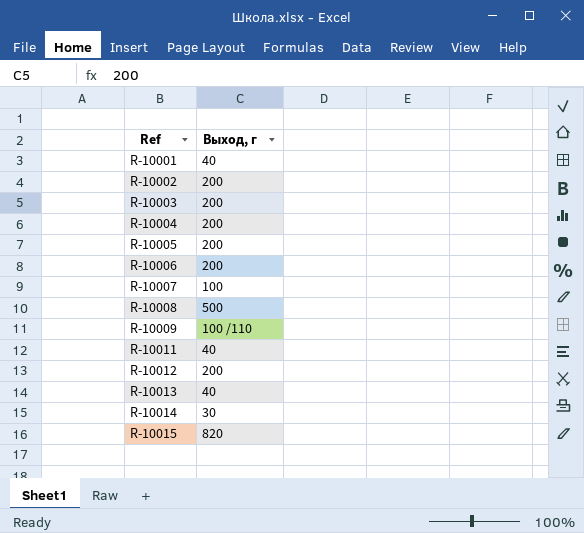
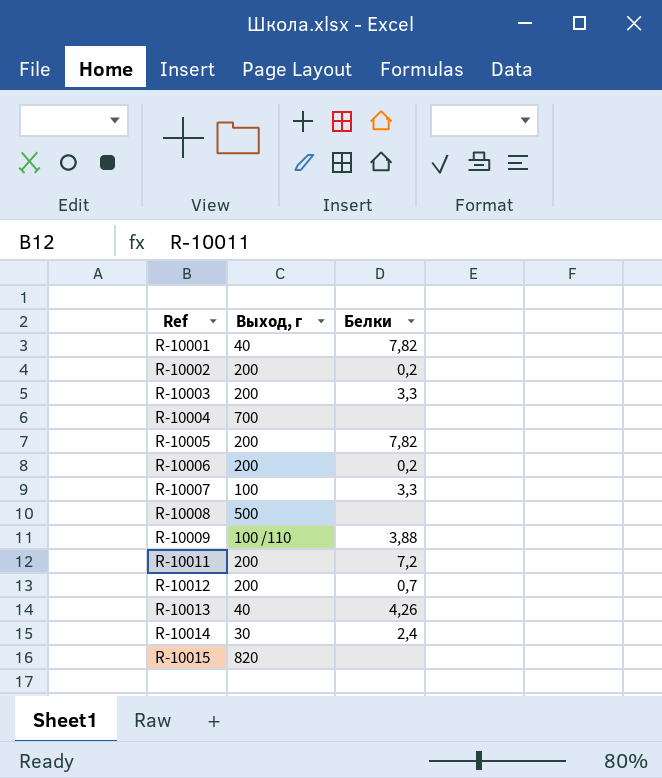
column Белки | position: none -> 3
R-10004 | Выход, г: 200 -> 700
R-10011 | Выход, г: 40 -> 200

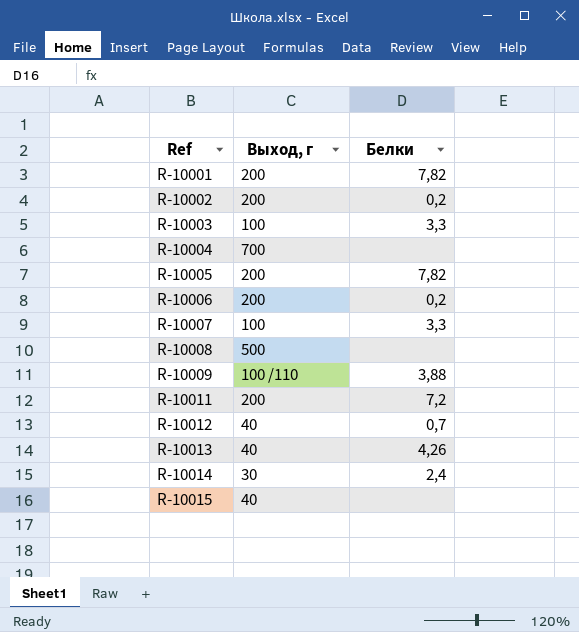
R-10001 | Выход, г: 40 -> 200
R-10003 | Выход, г: 200 -> 100
R-10012 | Выход, г: 200 -> 40
R-10015 | Выход, г: 820 -> 40

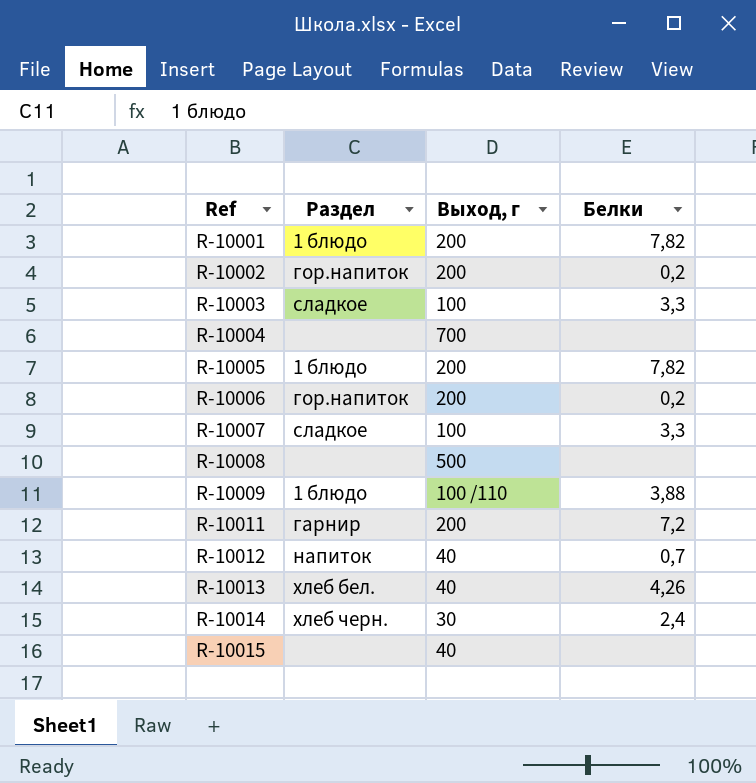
column Раздел | position: none -> 2

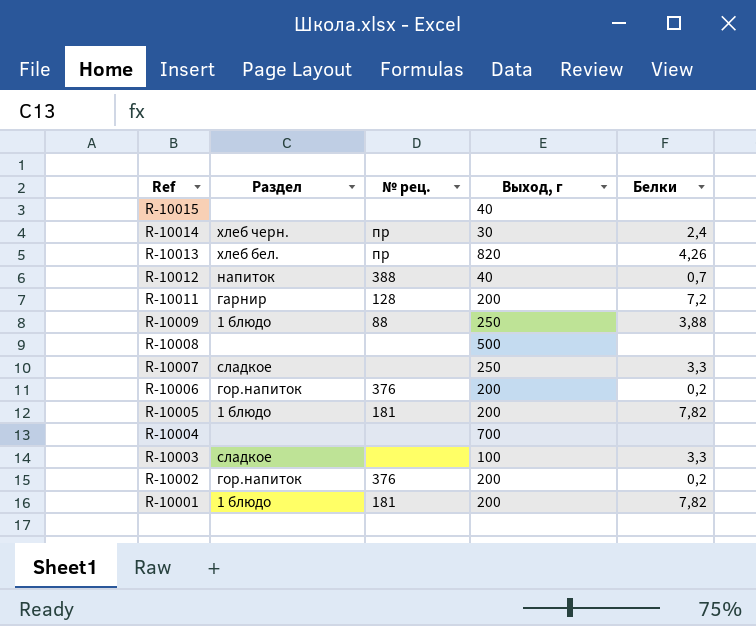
row order: Ref ascending -> Ref descending
column № рец. | position: none -> 3
R-10013 | Выход, г: 40 -> 820
R-10009 | Выход, г: 100 /110 -> 250
R-10007 | Выход, г: 100 -> 250

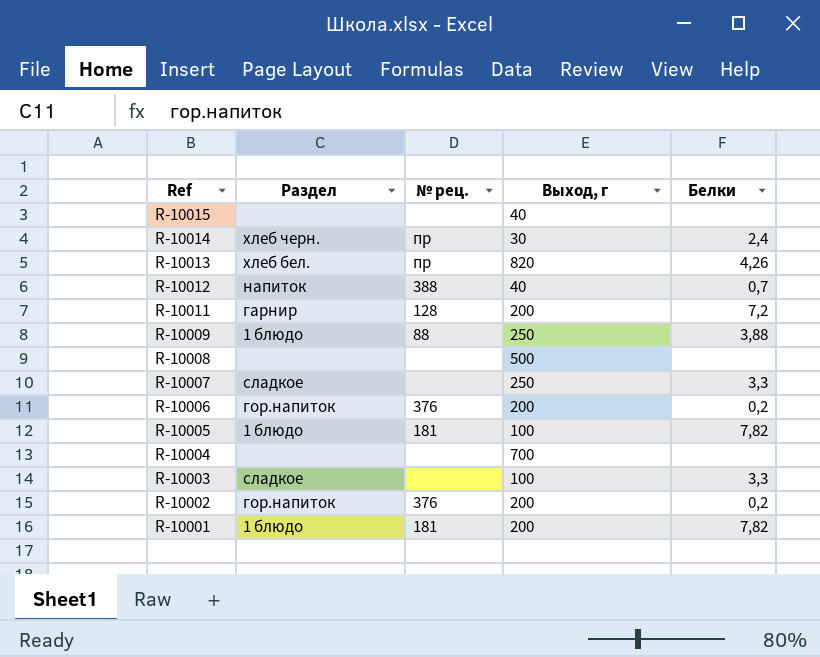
R-10005 | Выход, г: 200 -> 100

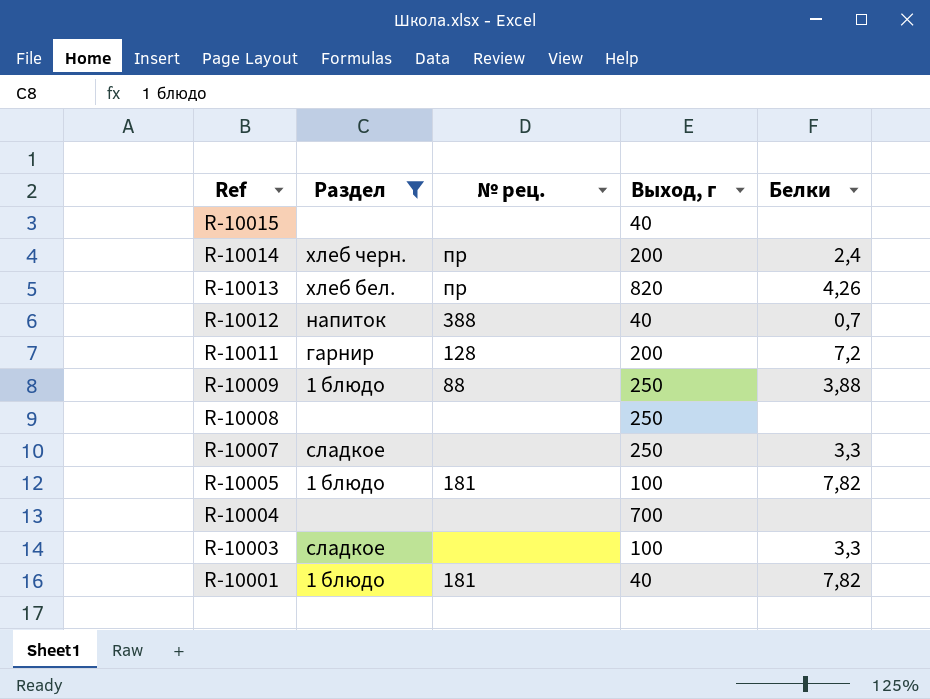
filter: none -> Раздел != гор.напиток
R-10014 | Выход, г: 30 -> 200
R-10008 | Выход, г: 500 -> 250
R-10001 | Выход, г: 200 -> 40

